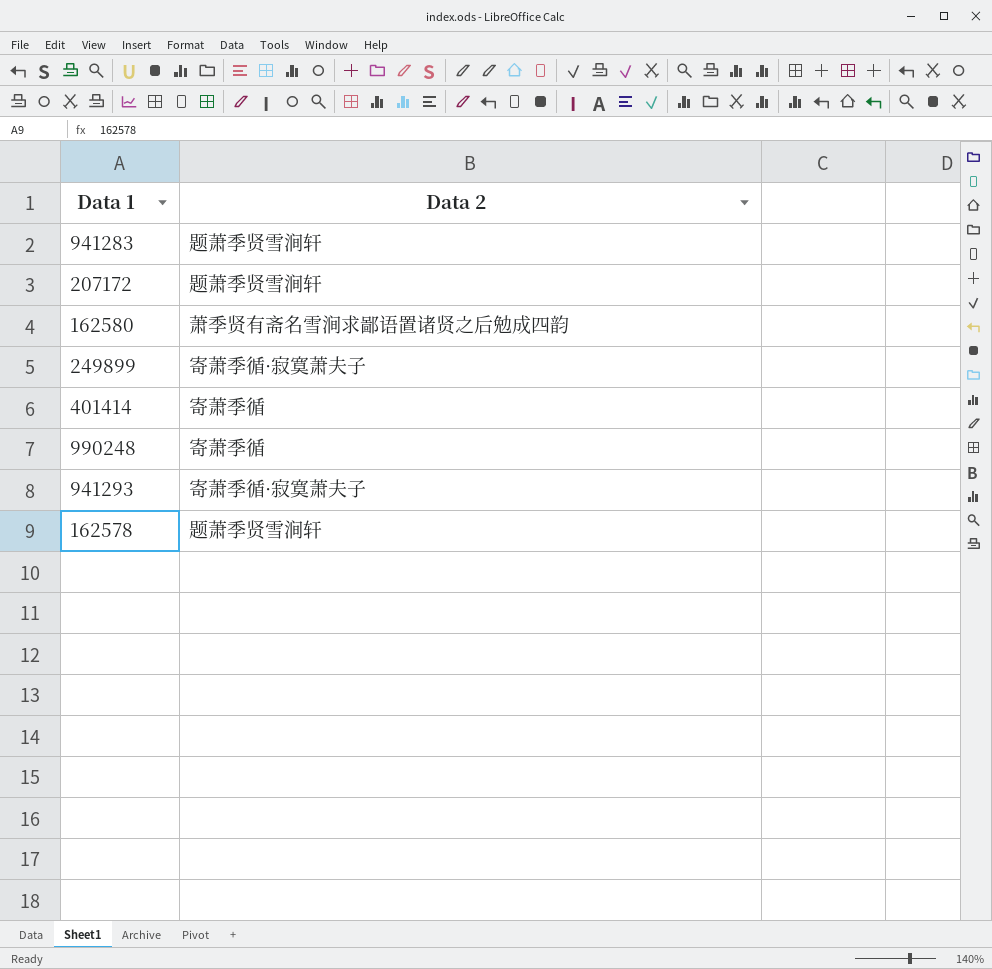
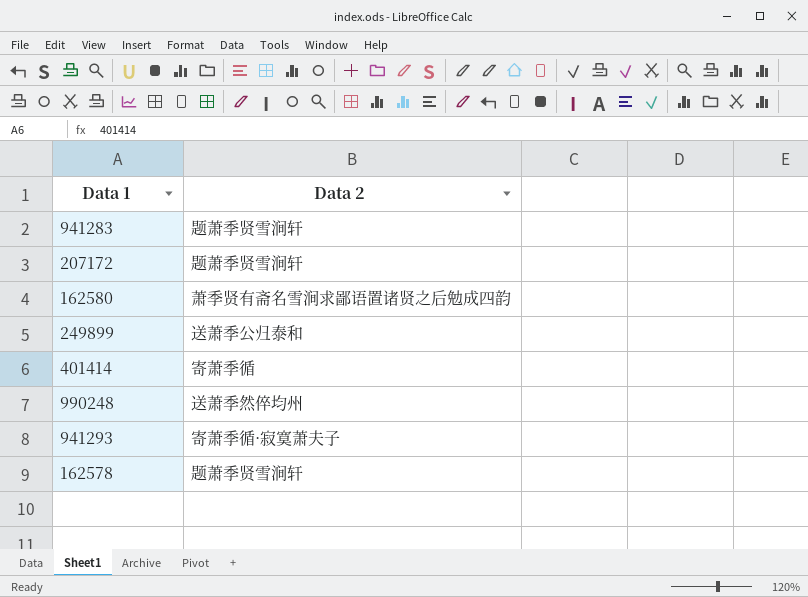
249899 | Data 2: 寄萧季循·寂寞萧夫子 -> 送萧季公归泰和
990248 | Data 2: 寄萧季循 -> 送萧季然倅均州

